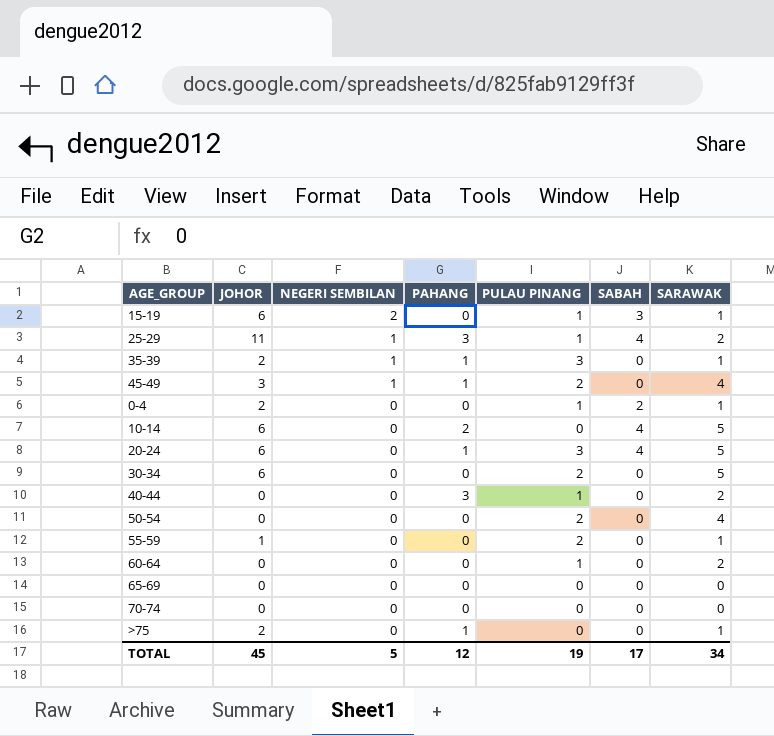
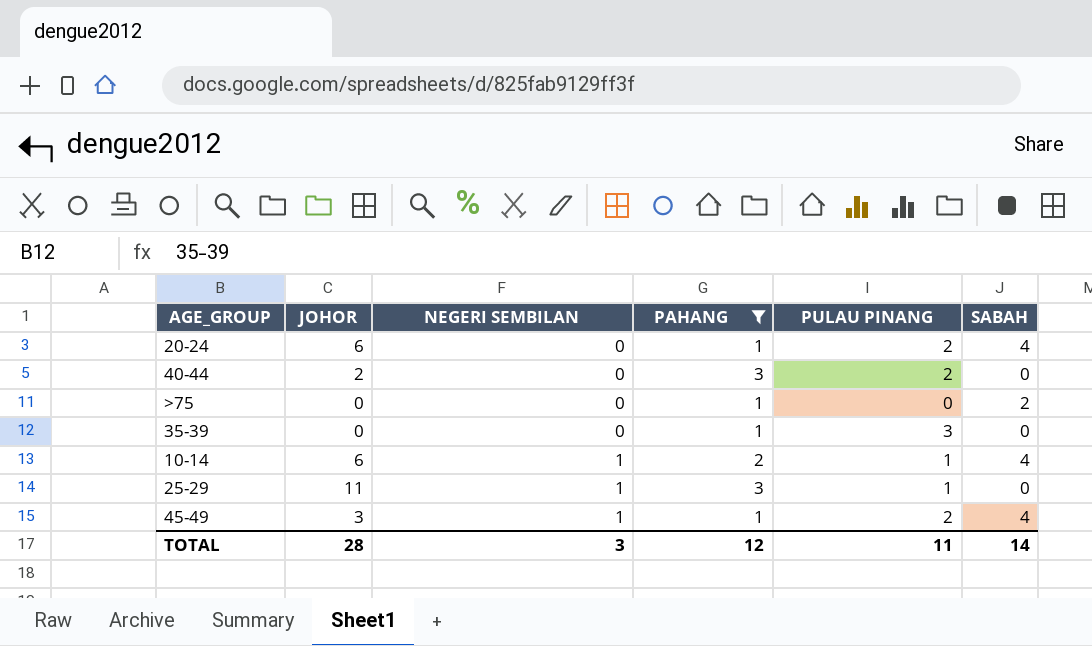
filter: none -> PAHANG != 0
row order: NEGERI SEMBILAN descending -> NEGERI SEMBILAN ascending
column SARAWAK | position: 7 -> none
20-24 | PULAU PINANG: 3 -> 2
40-44 | JOHOR: 0 -> 2
40-44 | PULAU PINANG: 1 -> 2
>75 | JOHOR: 2 -> 0
>75 | SABAH: 0 -> 2
35-39 | JOHOR: 2 -> 0
35-39 | NEGERI SEMBILAN: 1 -> 0
10-14 | NEGERI SEMBILAN: 0 -> 1
10-14 | PULAU PINANG: 0 -> 1
25-29 | SABAH: 4 -> 0
45-49 | SABAH: 0 -> 4
TOTAL | JOHOR: 45 -> 28
TOTAL | NEGERI SEMBILAN: 5 -> 3
TOTAL | PULAU PINANG: 19 -> 11
TOTAL | SABAH: 17 -> 14

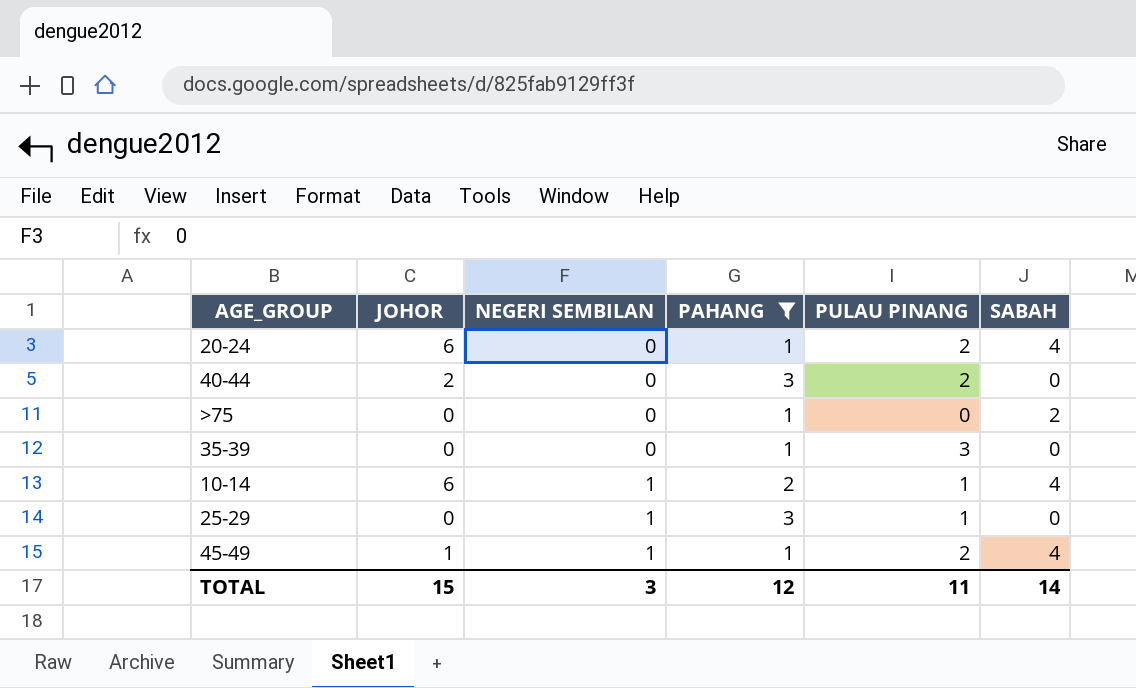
25-29 | JOHOR: 11 -> 0
45-49 | JOHOR: 3 -> 1
TOTAL | JOHOR: 28 -> 15

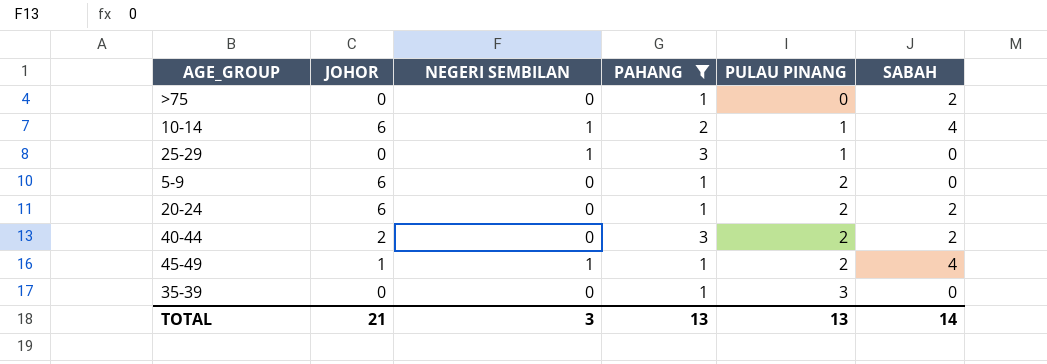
row order: NEGERI SEMBILAN ascending -> PULAU PINANG ascending
row 5-9: none -> 6 | 0 | 1 | 2 | 0
20-24 | SABAH: 4 -> 2
40-44 | SABAH: 0 -> 2
TOTAL | JOHOR: 15 -> 21
TOTAL | PAHANG: 12 -> 13
TOTAL | PULAU PINANG: 11 -> 13

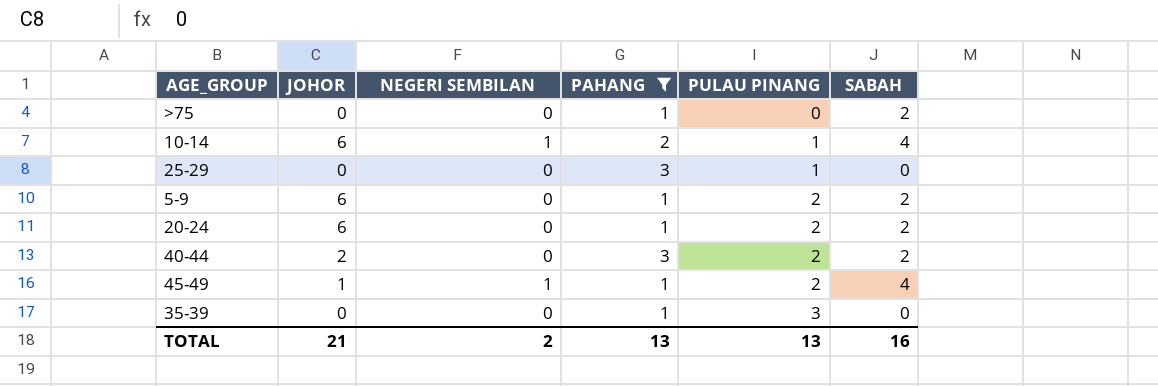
25-29 | NEGERI SEMBILAN: 1 -> 0
5-9 | SABAH: 0 -> 2
TOTAL | NEGERI SEMBILAN: 3 -> 2
TOTAL | SABAH: 14 -> 16

